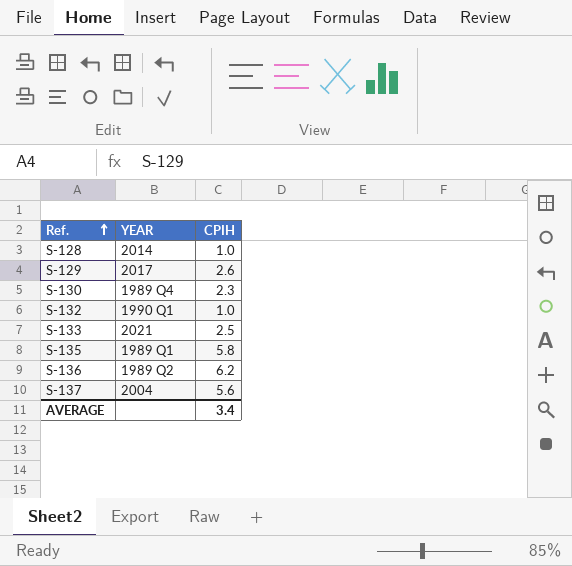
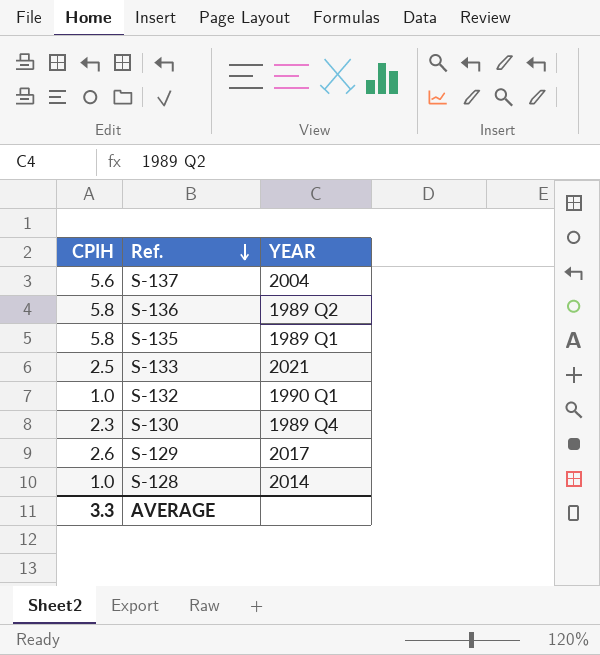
row order: Ref. ascending -> Ref. descending
column CPIH | position: 3 -> 1
S-136 | CPIH: 6.2 -> 5.8
AVERAGE | CPIH: 3.4 -> 3.3

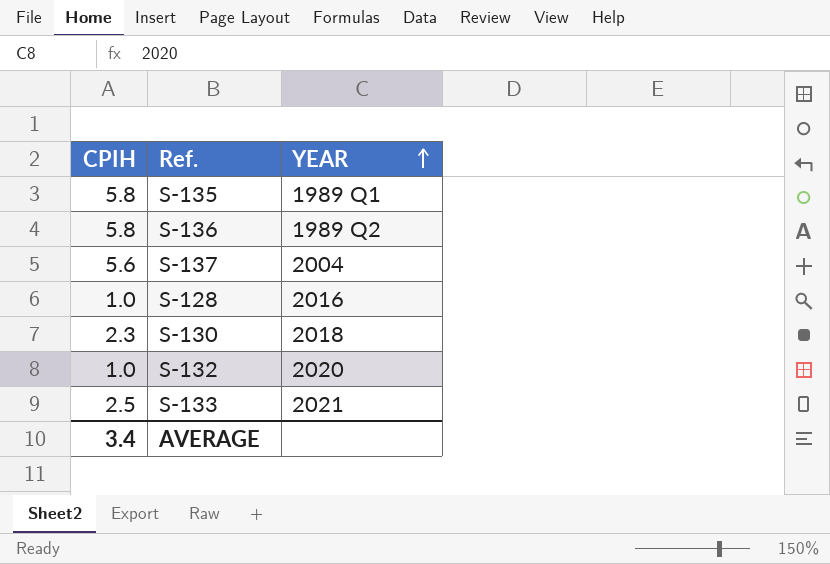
row order: Ref. descending -> YEAR ascending
row S-129: 2.6 | 2017 -> none
S-128 | YEAR: 2014 -> 2016
S-130 | YEAR: 1989 Q4 -> 2018
S-132 | YEAR: 1990 Q1 -> 2020
AVERAGE | CPIH: 3.3 -> 3.4

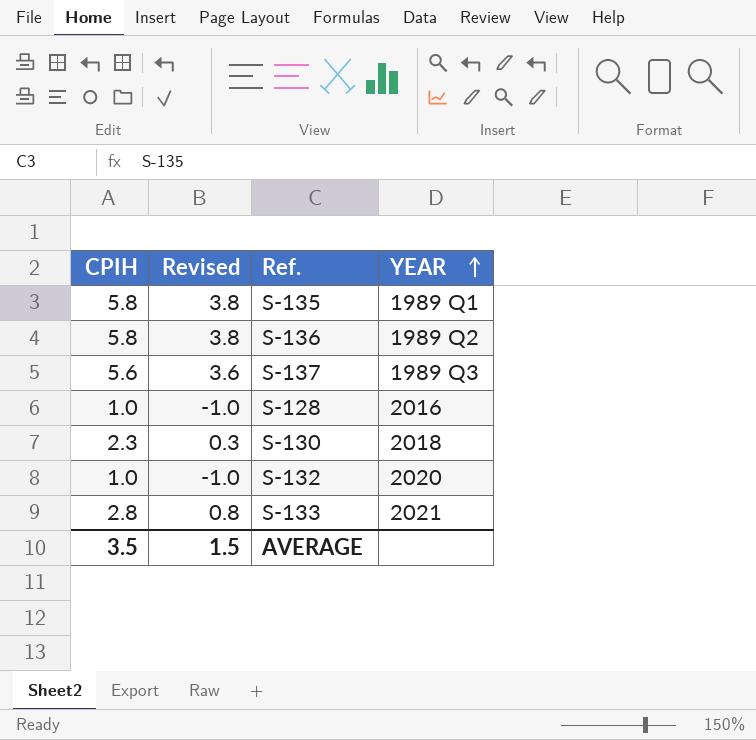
column Revised | formula: none -> [CPIH] - 2
S-137 | YEAR: 2004 -> 1989 Q3
S-133 | CPIH: 2.5 -> 2.8
AVERAGE | CPIH: 3.4 -> 3.5

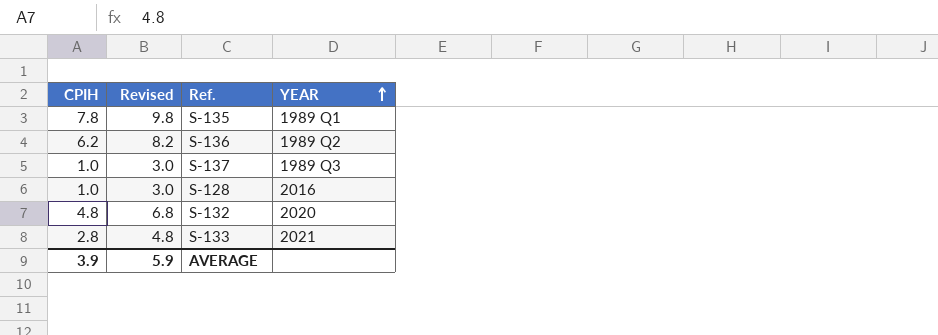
column Revised | formula: [CPIH] - 2 -> [CPIH] + 2
row S-130: 2.3 | 0.3 | 2018 -> none
S-135 | CPIH: 5.8 -> 7.8
S-136 | CPIH: 5.8 -> 6.2
S-137 | CPIH: 5.6 -> 1.0
S-132 | CPIH: 1.0 -> 4.8
AVERAGE | CPIH: 3.5 -> 3.9
AVERAGE | Revised: 1.5 -> 5.9

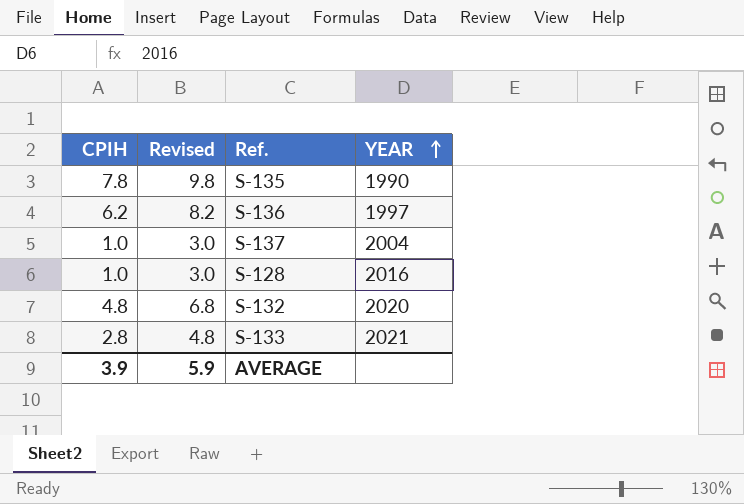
S-135 | YEAR: 1989 Q1 -> 1990
S-136 | YEAR: 1989 Q2 -> 1997
S-137 | YEAR: 1989 Q3 -> 2004

